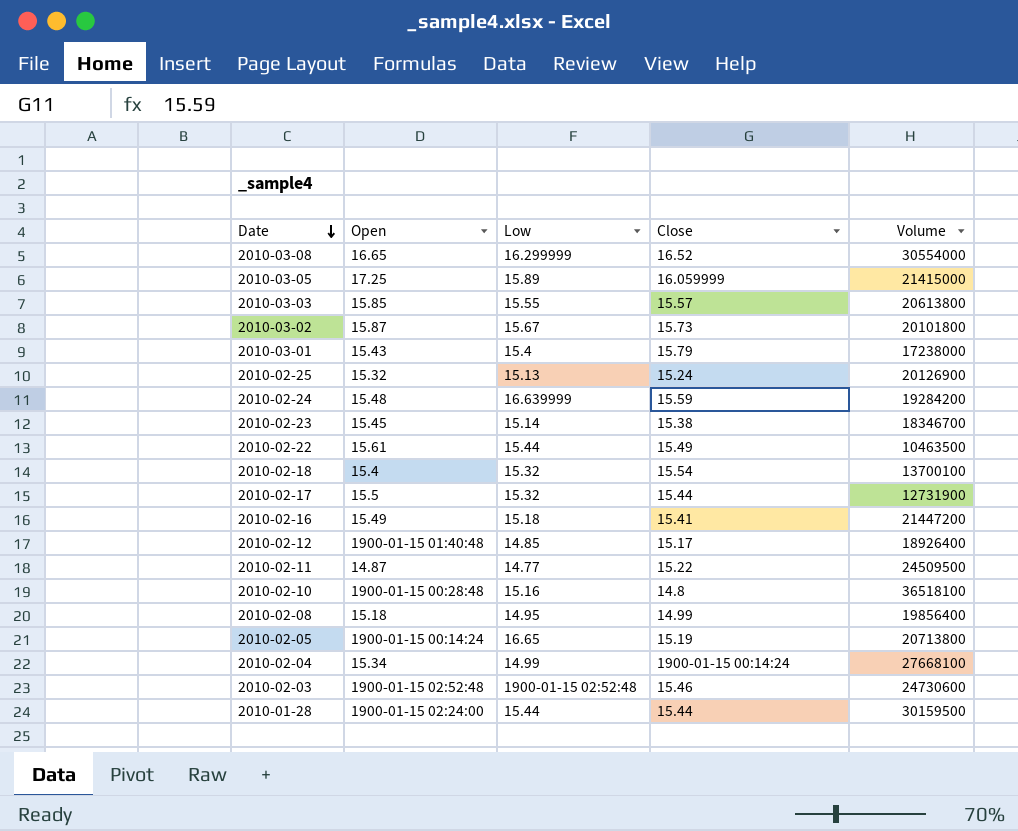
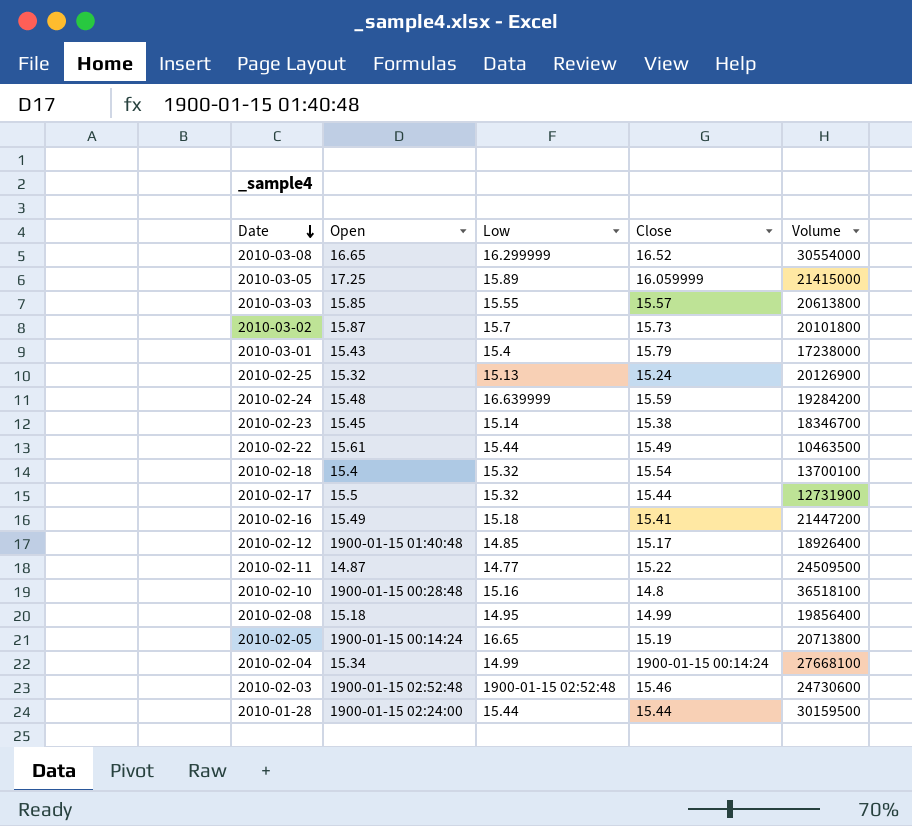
2010-03-02 | Low: 15.67 -> 15.7

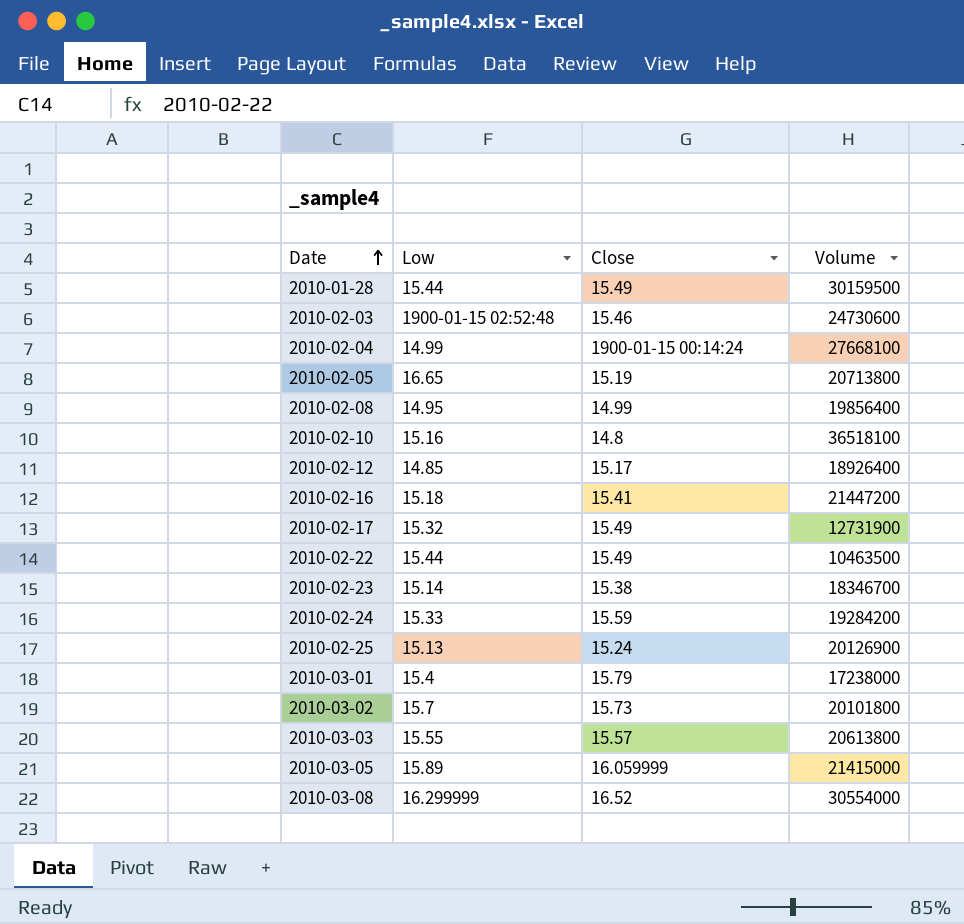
row order: Date descending -> Date ascending
column Open | position: 2 -> none
row 2010-02-18: 15.4 | 15.32 | 15.54 | 13700100 -> none
row 2010-02-11: 14.87 | 14.77 | 15.22 | 24509500 -> none
2010-01-28 | Close: 15.44 -> 15.49
2010-02-17 | Close: 15.44 -> 15.49
2010-02-24 | Low: 16.639999 -> 15.33

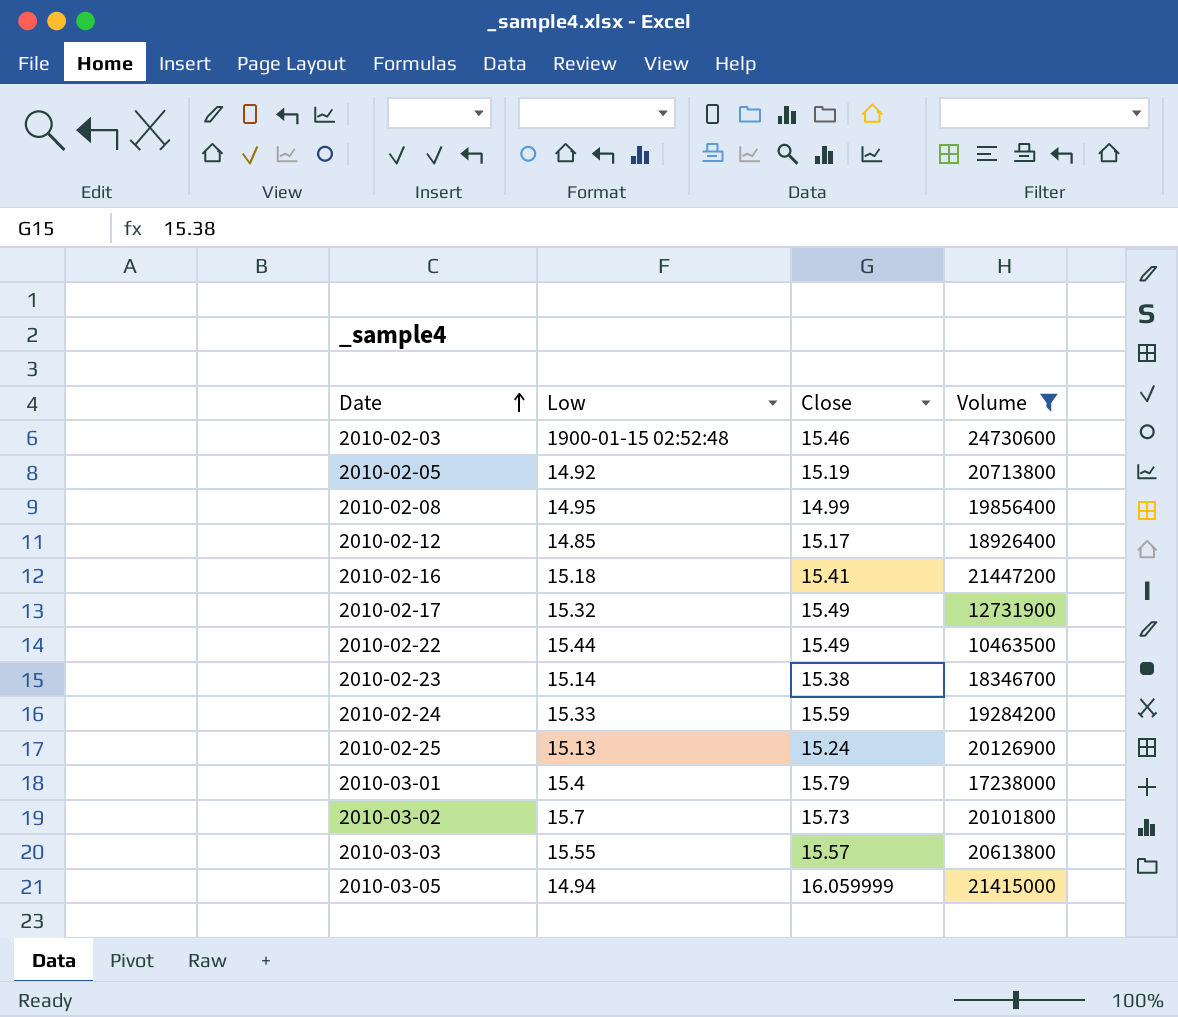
filter: none -> Volume <= 24730600
2010-02-05 | Low: 16.65 -> 14.92
2010-03-05 | Low: 15.89 -> 14.94

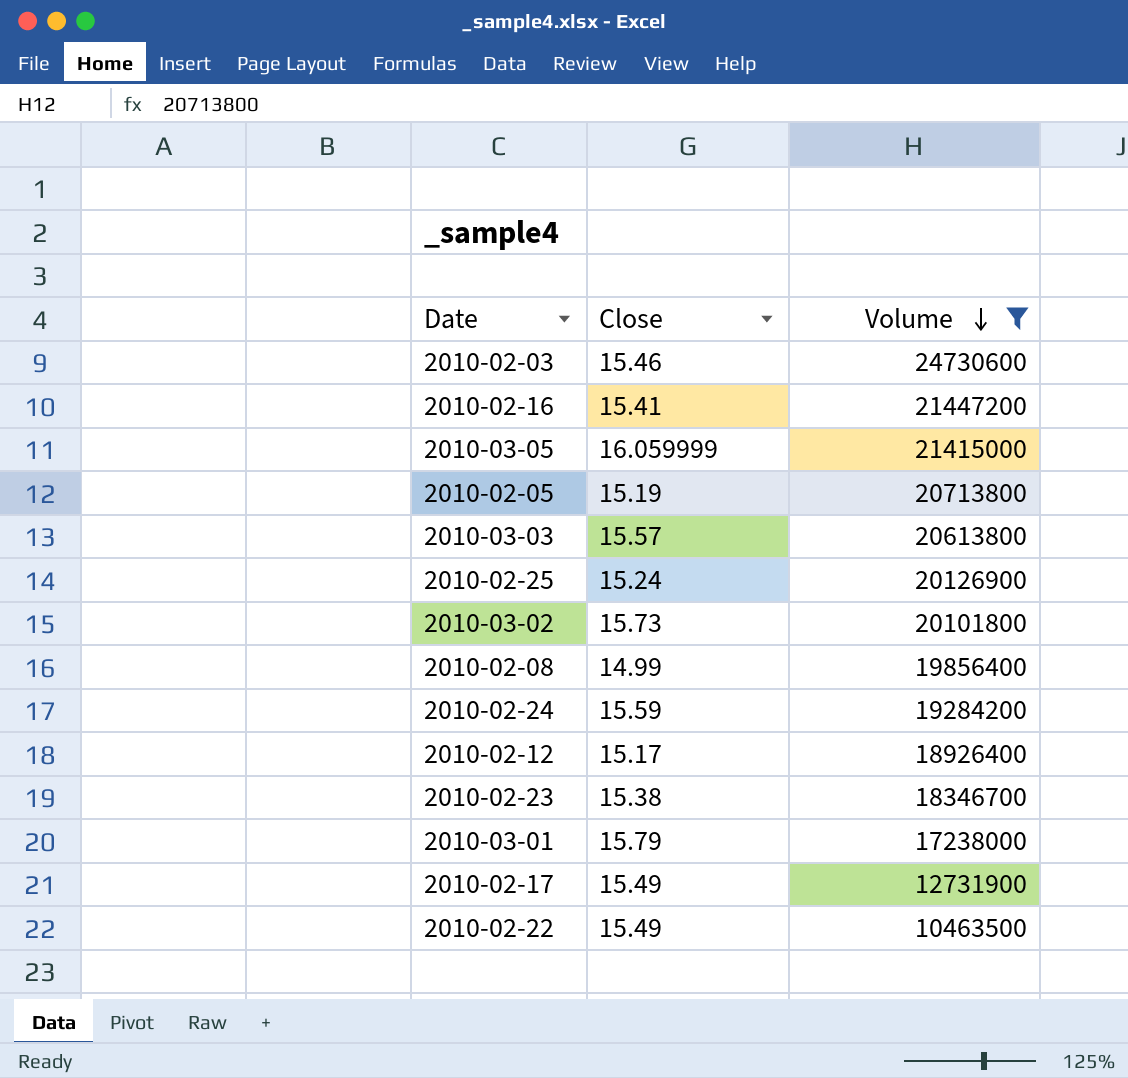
row order: Date ascending -> Volume descending
column Low | position: 2 -> none

